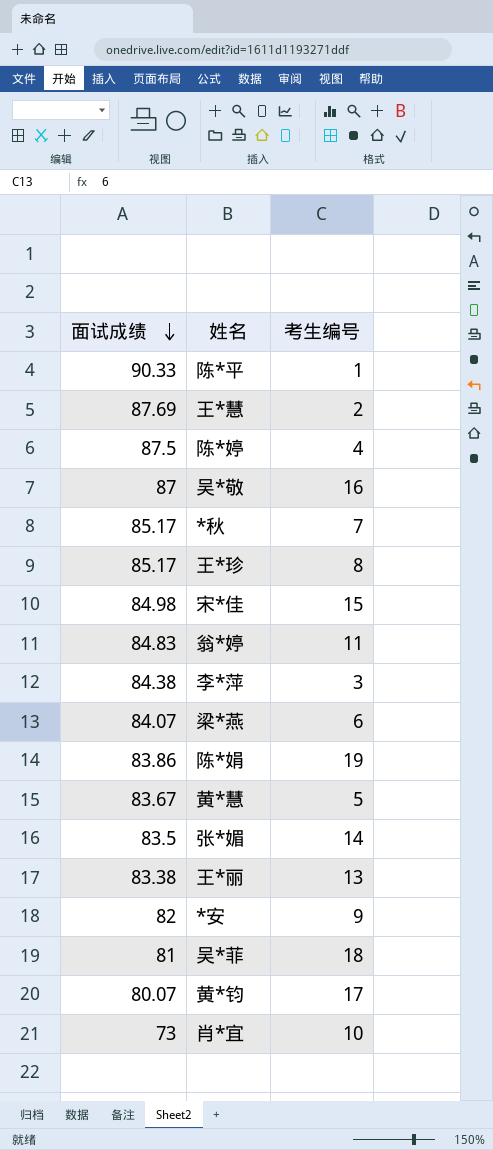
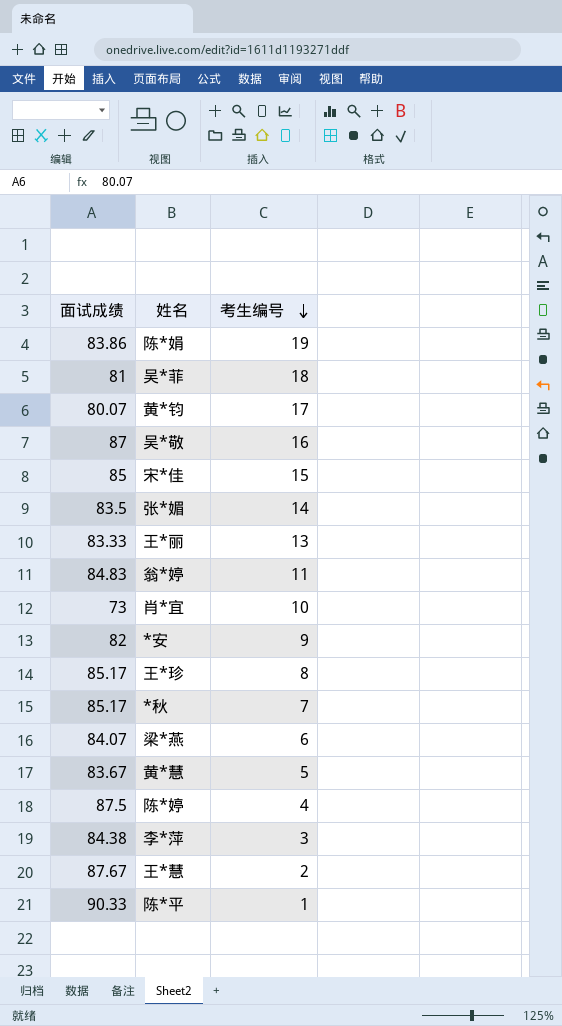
row order: 面试成绩 descending -> 考生编号 descending
宋*佳 | 面试成绩: 84.98 -> 85
王*丽 | 面试成绩: 83.38 -> 83.33
王*慧 | 面试成绩: 87.69 -> 87.67

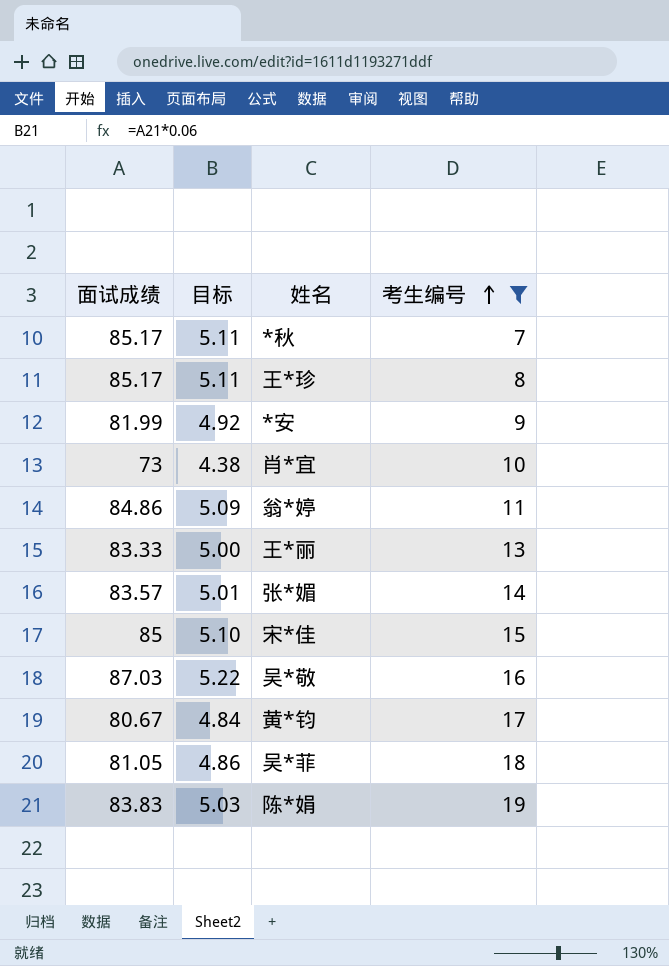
filter: none -> 考生编号 >= 7
row order: 考生编号 descending -> 考生编号 ascending
column 目标 | formula: none -> [面试成绩] * 0.06
*安 | 面试成绩: 82 -> 81.99
翁*婷 | 面试成绩: 84.83 -> 84.86
张*媚 | 面试成绩: 83.5 -> 83.57
吴*敬 | 面试成绩: 87 -> 87.03
黄*钧 | 面试成绩: 80.07 -> 80.67
吴*菲 | 面试成绩: 81 -> 81.05
陈*娟 | 面试成绩: 83.86 -> 83.83

